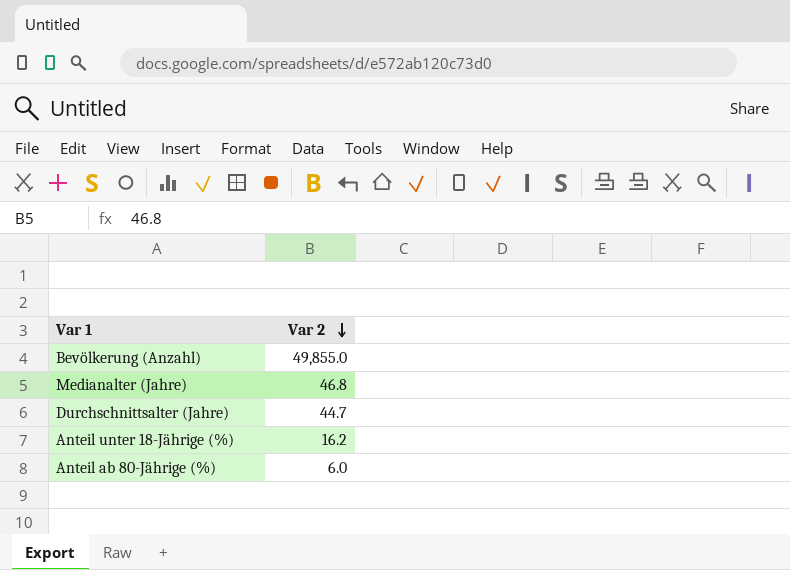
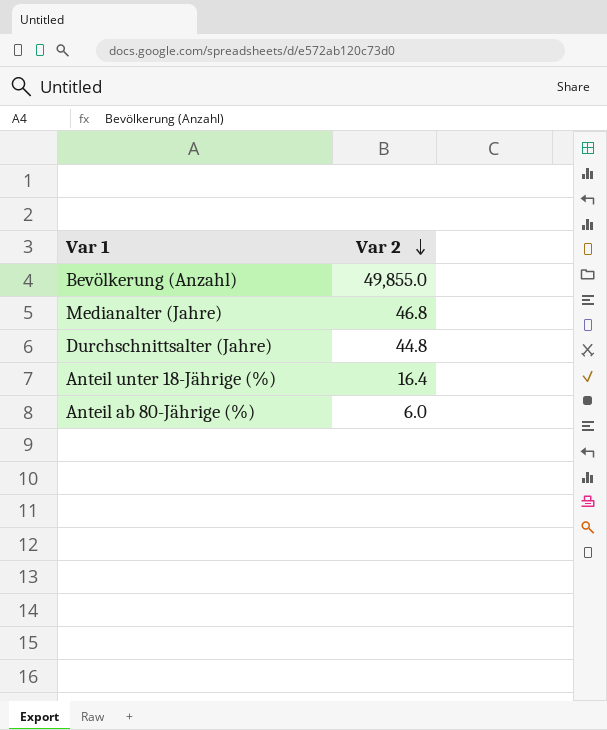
Durchschnittsalter (Jahre) | Var 2: 44.7 -> 44.8
Anteil unter 18-Jährige (%) | Var 2: 16.2 -> 16.4

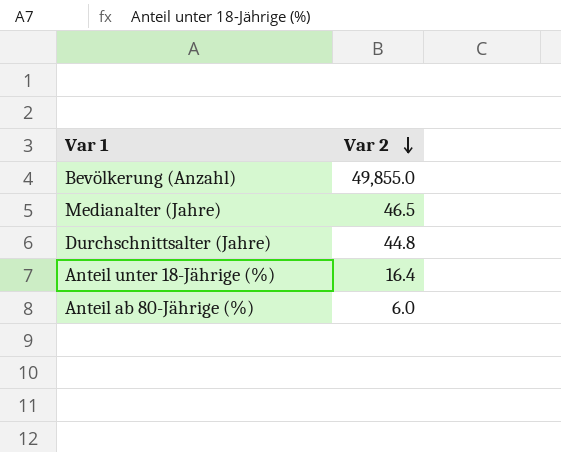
Medianalter (Jahre) | Var 2: 46.8 -> 46.5

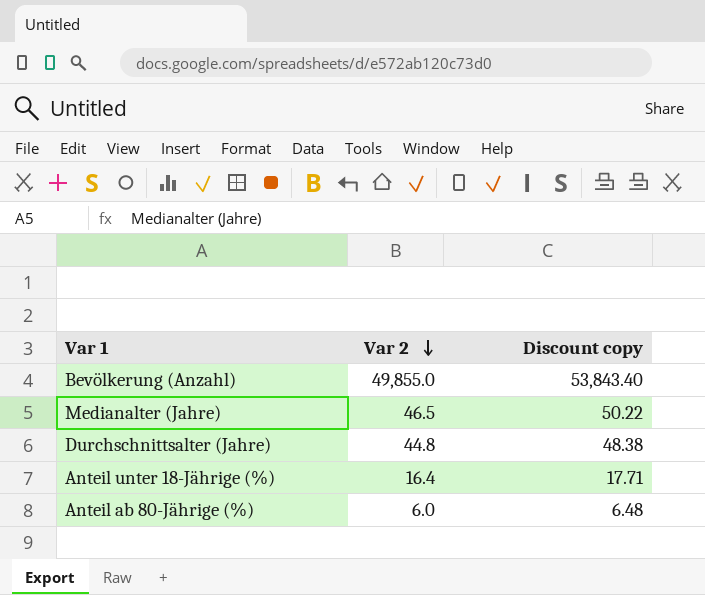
column Discount copy | formula: none -> [Var 2] * 1.08

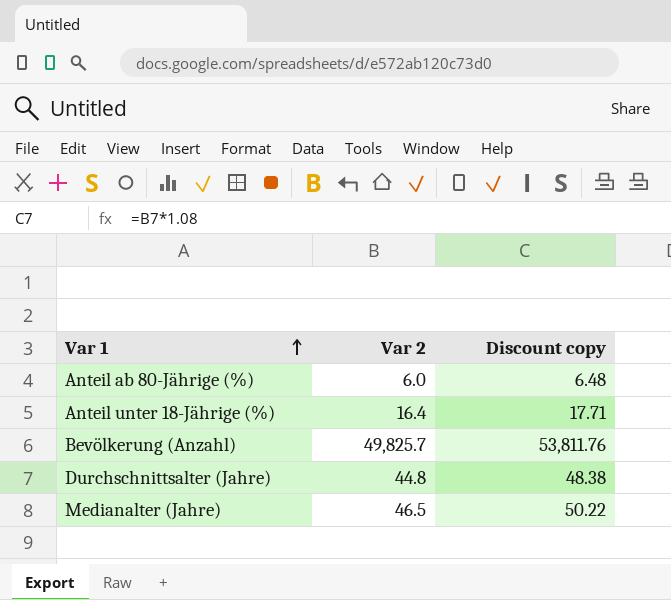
row order: Var 2 descending -> Var 1 ascending
Bevölkerung (Anzahl) | Var 2: 49,855.0 -> 49,825.7
Bevölkerung (Anzahl) | Discount copy: 53,843.40 -> 53,811.76

